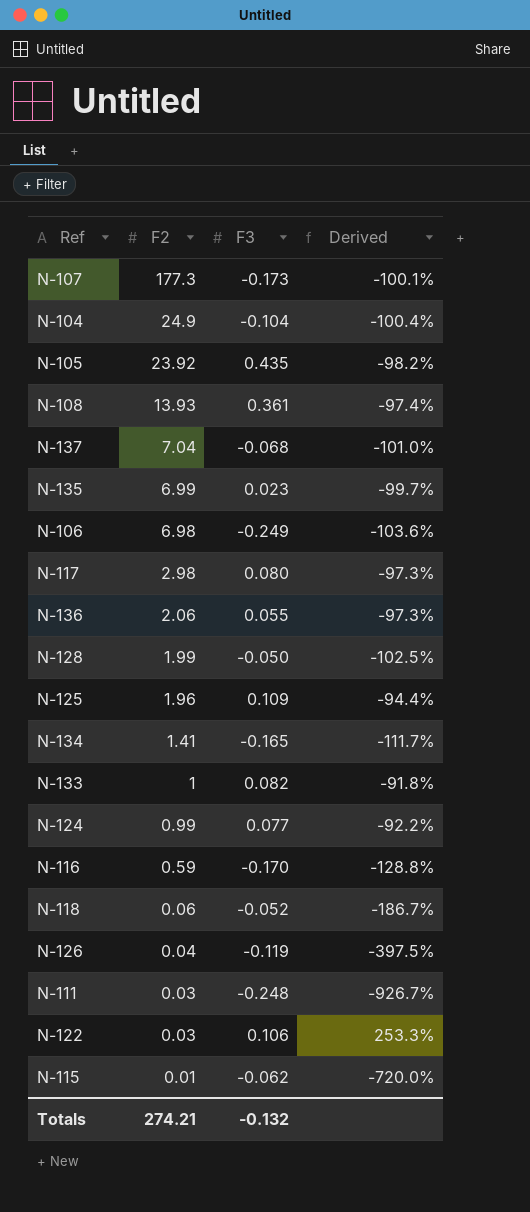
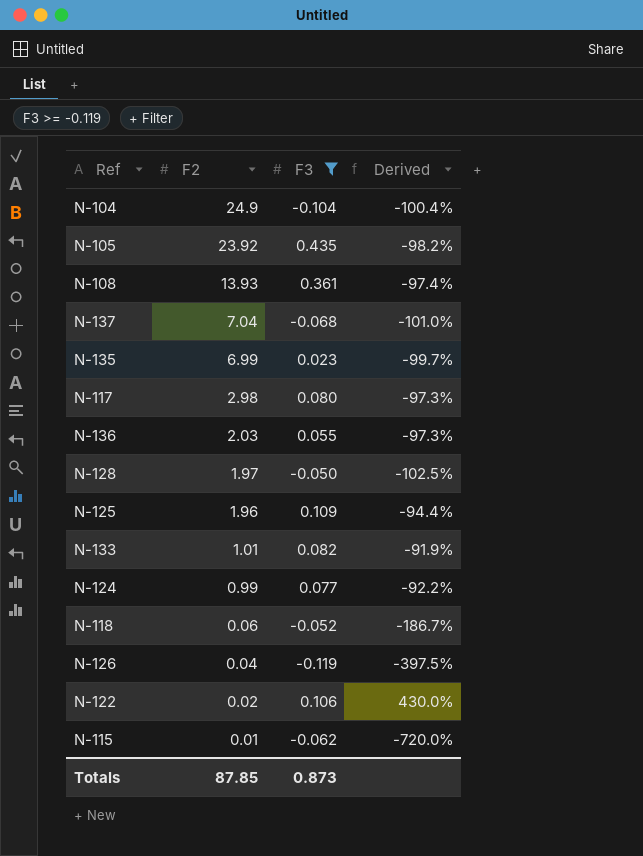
filter: none -> F3 >= -0.119
N-136 | F2: 2.06 -> 2.03
N-128 | F2: 1.99 -> 1.97
N-133 | F2: 1 -> 1.01
N-133 | Derived: -91.8% -> -91.9%
N-122 | F2: 0.03 -> 0.02
N-122 | Derived: 253.3% -> 430.0%
Totals | F2: 274.21 -> 87.85
Totals | F3: -0.132 -> 0.873

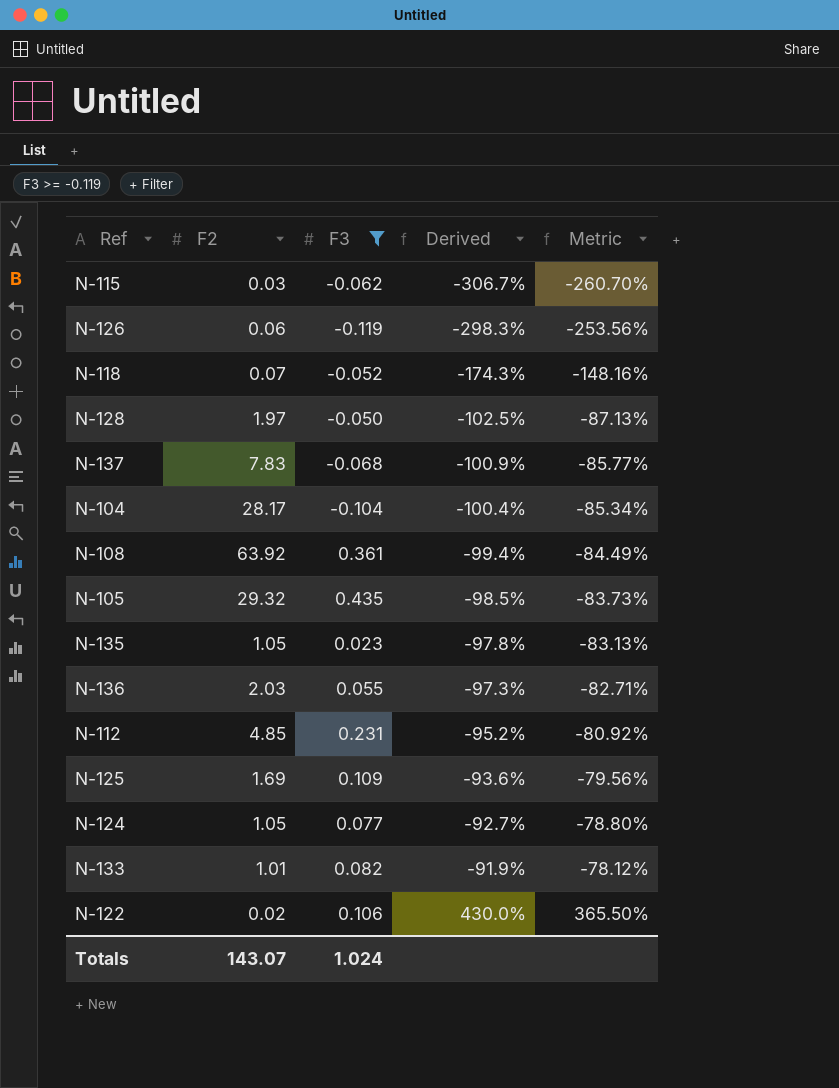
row order: F2 descending -> Derived ascending
column Metric | formula: none -> [Derived] * 0.85
row N-117: 2.98 | 0.080 | -97.3% -> none
N-115 | F2: 0.01 -> 0.03
N-115 | Derived: -720.0% -> -306.7%
N-126 | F2: 0.04 -> 0.06
N-126 | Derived: -397.5% -> -298.3%
N-118 | F2: 0.06 -> 0.07
N-118 | Derived: -186.7% -> -174.3%
N-137 | F2: 7.04 -> 7.83
N-137 | Derived: -101.0% -> -100.9%
N-104 | F2: 24.9 -> 28.17
N-108 | F2: 13.93 -> 63.92
N-108 | Derived: -97.4% -> -99.4%
N-105 | F2: 23.92 -> 29.32
N-105 | Derived: -98.2% -> -98.5%
N-135 | F2: 6.99 -> 1.05
N-135 | Derived: -99.7% -> -97.8%
row N-112: none -> 4.85 | 0.231 | -95.2% | -80.92%
N-125 | F2: 1.96 -> 1.69
N-125 | Derived: -94.4% -> -93.6%
N-124 | F2: 0.99 -> 1.05
N-124 | Derived: -92.2% -> -92.7%
Totals | F2: 87.85 -> 143.07
Totals | F3: 0.873 -> 1.024

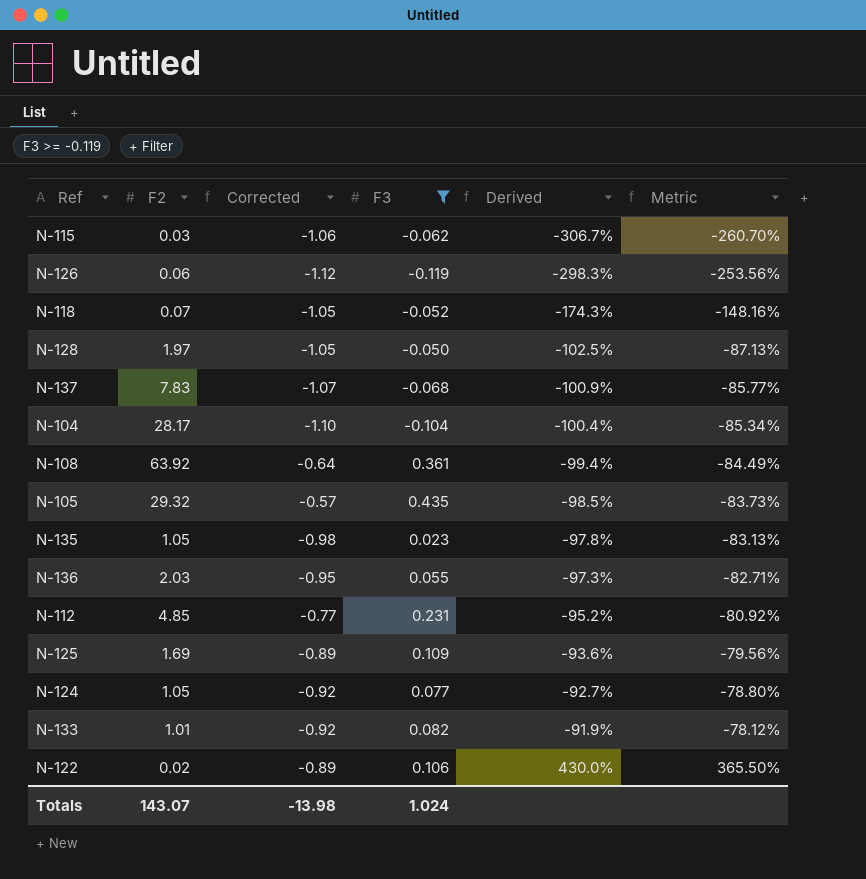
column Corrected | formula: none -> [F3] - 1

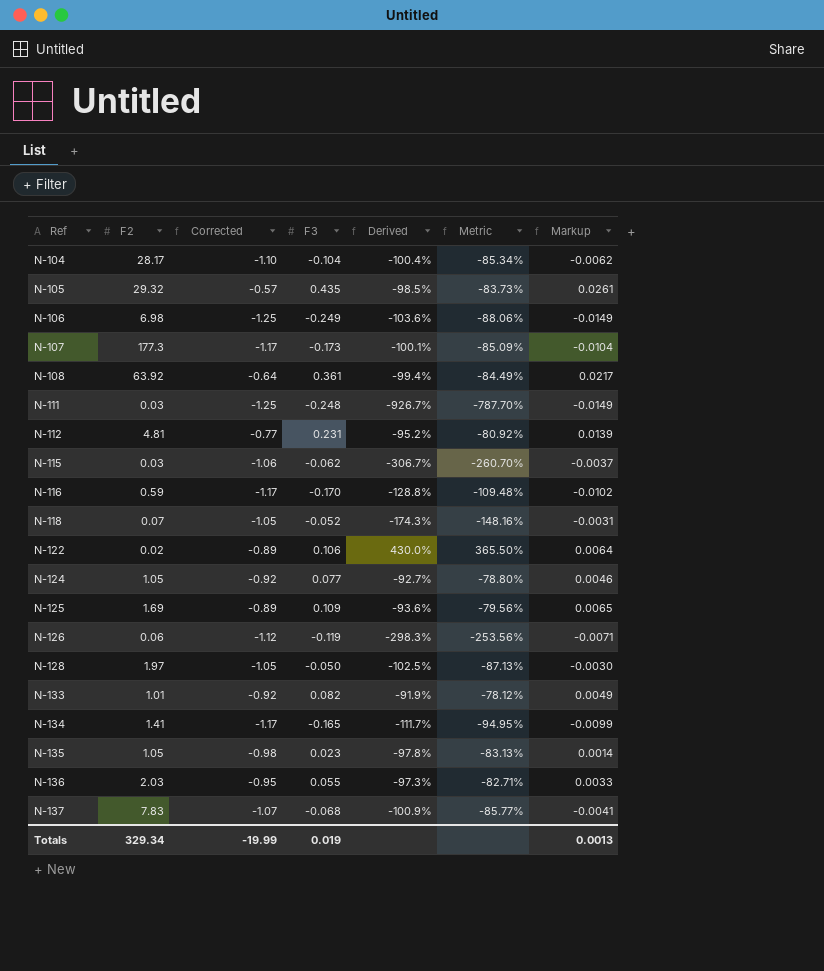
filter: F3 >= -0.119 -> none
row order: Derived ascending -> Ref ascending
column Markup | formula: none -> [F3] * 0.06
N-112 | F2: 4.85 -> 4.81
Totals | F2: 143.07 -> 329.34
Totals | Corrected: -13.98 -> -19.99
Totals | F3: 1.024 -> 0.019

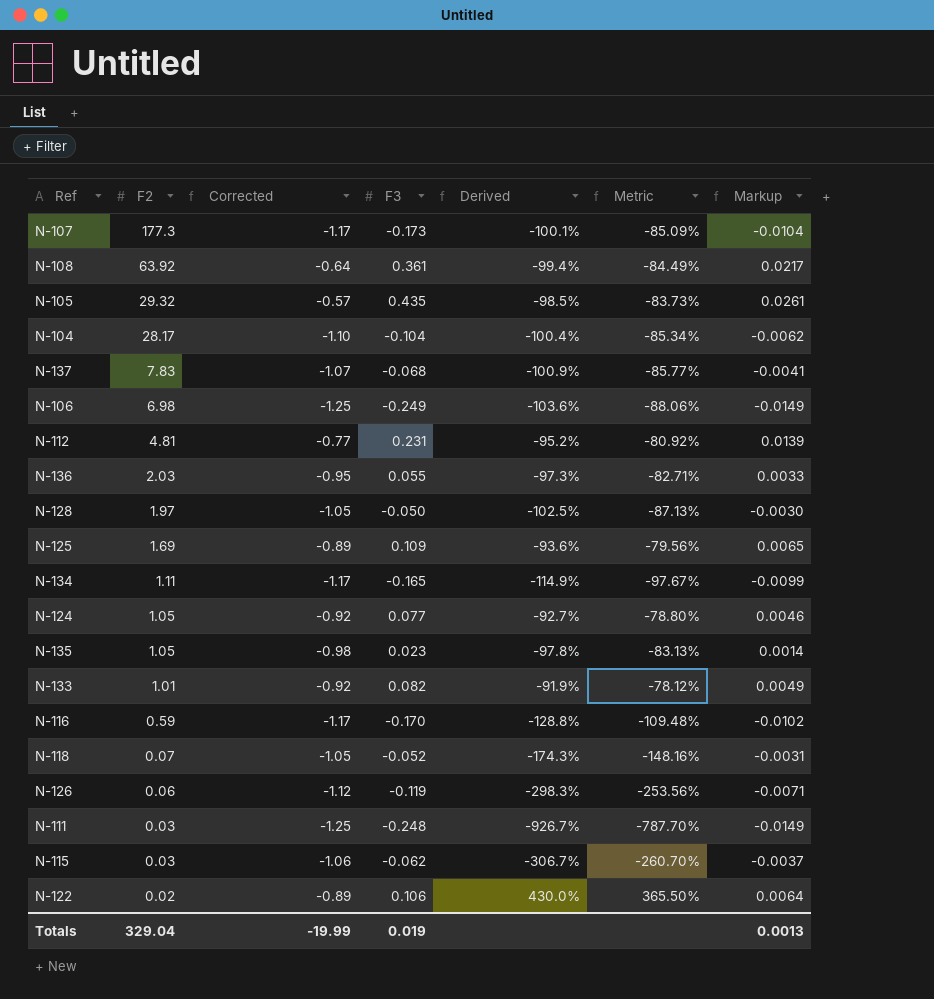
row order: Ref ascending -> F2 descending
N-134 | F2: 1.41 -> 1.11
N-134 | Derived: -111.7% -> -114.9%
N-134 | Metric: -94.95% -> -97.67%
Totals | F2: 329.34 -> 329.04

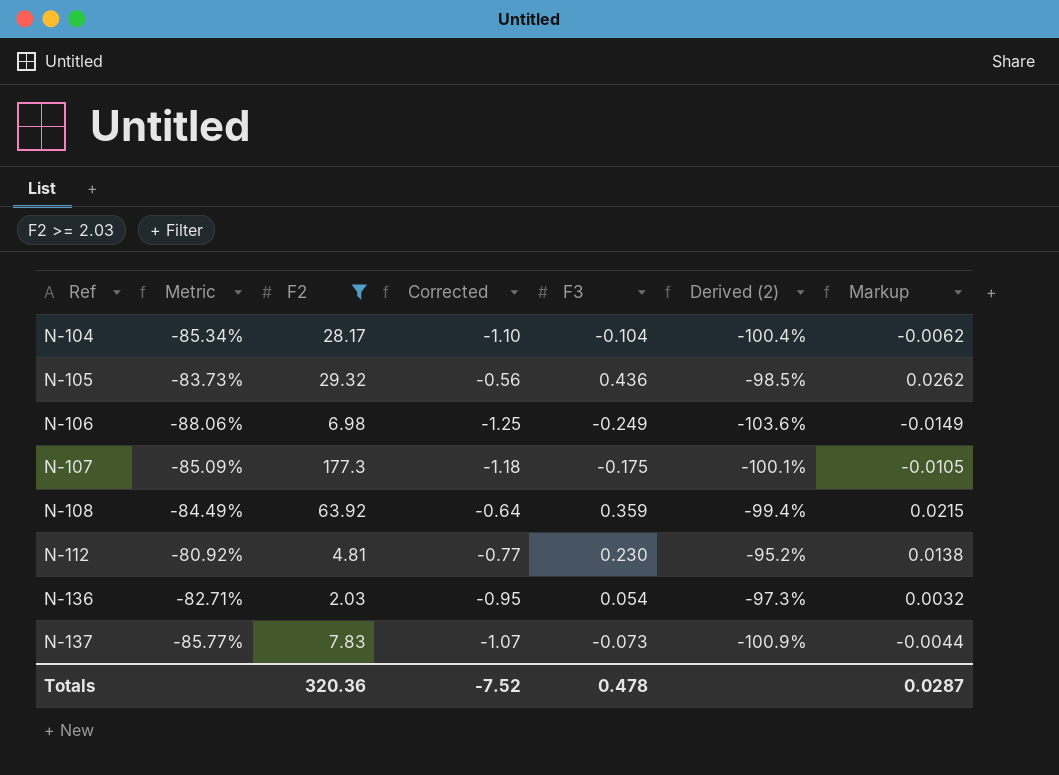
filter: none -> F2 >= 2.03
row order: F2 descending -> Ref ascending
column Metric | position: 6 -> 2
column name: Derived -> Derived (2)
N-105 | Corrected: -0.57 -> -0.56
N-105 | F3: 0.435 -> 0.436
N-105 | Markup: 0.0261 -> 0.0262
N-107 | Corrected: -1.17 -> -1.18
N-107 | F3: -0.173 -> -0.175
N-107 | Markup: -0.0104 -> -0.0105
N-108 | F3: 0.361 -> 0.359
N-108 | Markup: 0.0217 -> 0.0215
N-112 | F3: 0.231 -> 0.230
N-112 | Markup: 0.0139 -> 0.0138
N-136 | F3: 0.055 -> 0.054
N-136 | Markup: 0.0033 -> 0.0032
N-137 | F3: -0.068 -> -0.073
N-137 | Markup: -0.0041 -> -0.0044
Totals | F2: 329.04 -> 320.36
Totals | Corrected: -19.99 -> -7.52
Totals | F3: 0.019 -> 0.478
Totals | Markup: 0.0013 -> 0.0287

